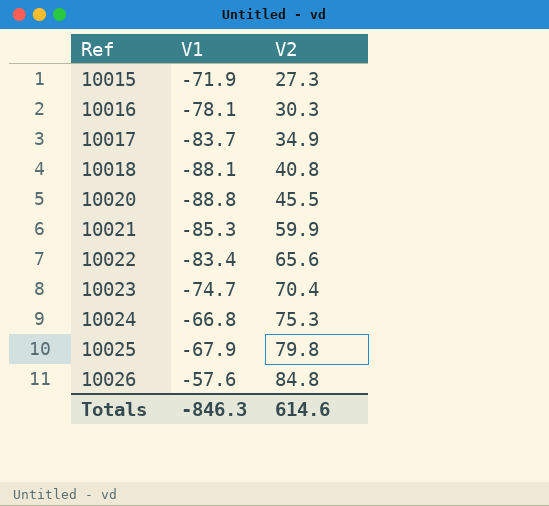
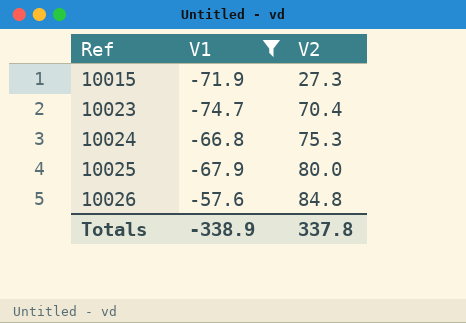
filter: none -> V1 >= -74.7
10025 | V2: 79.8 -> 80.0
Totals | V1: -846.3 -> -338.9
Totals | V2: 614.6 -> 337.8

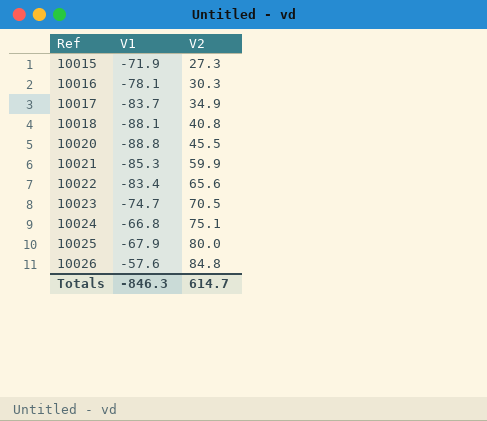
filter: V1 >= -74.7 -> none
10023 | V2: 70.4 -> 70.5
10024 | V2: 75.3 -> 75.1
Totals | V1: -338.9 -> -846.3
Totals | V2: 337.8 -> 614.7

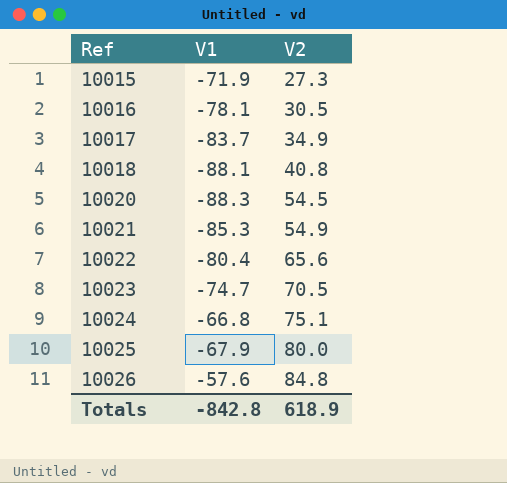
10016 | V2: 30.3 -> 30.5
10020 | V1: -88.8 -> -88.3
10020 | V2: 45.5 -> 54.5
10021 | V2: 59.9 -> 54.9
10022 | V1: -83.4 -> -80.4
Totals | V1: -846.3 -> -842.8
Totals | V2: 614.7 -> 618.9

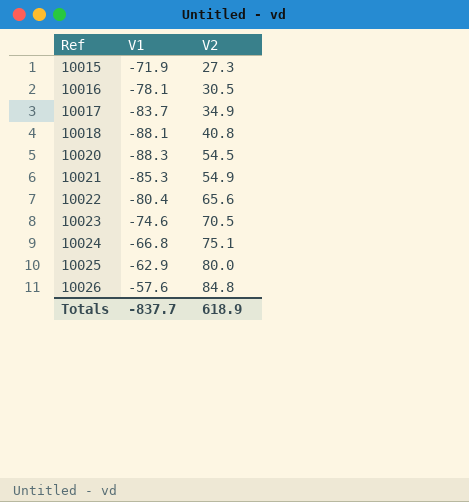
10023 | V1: -74.7 -> -74.6
10025 | V1: -67.9 -> -62.9
Totals | V1: -842.8 -> -837.7

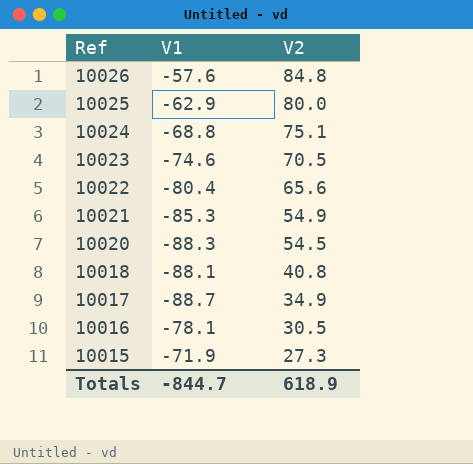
row order: Ref ascending -> Ref descending
10024 | V1: -66.8 -> -68.8
10017 | V1: -83.7 -> -88.7
Totals | V1: -837.7 -> -844.7

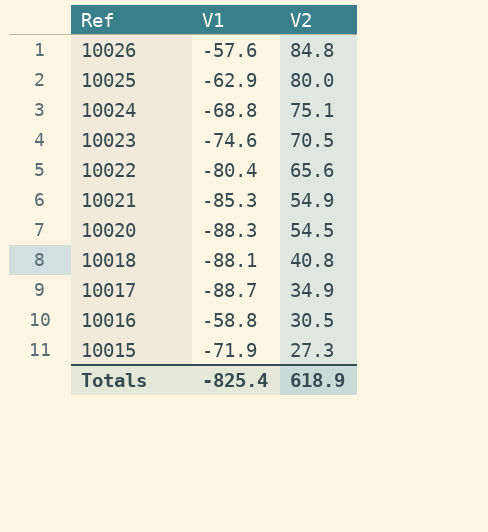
10016 | V1: -78.1 -> -58.8
Totals | V1: -844.7 -> -825.4

